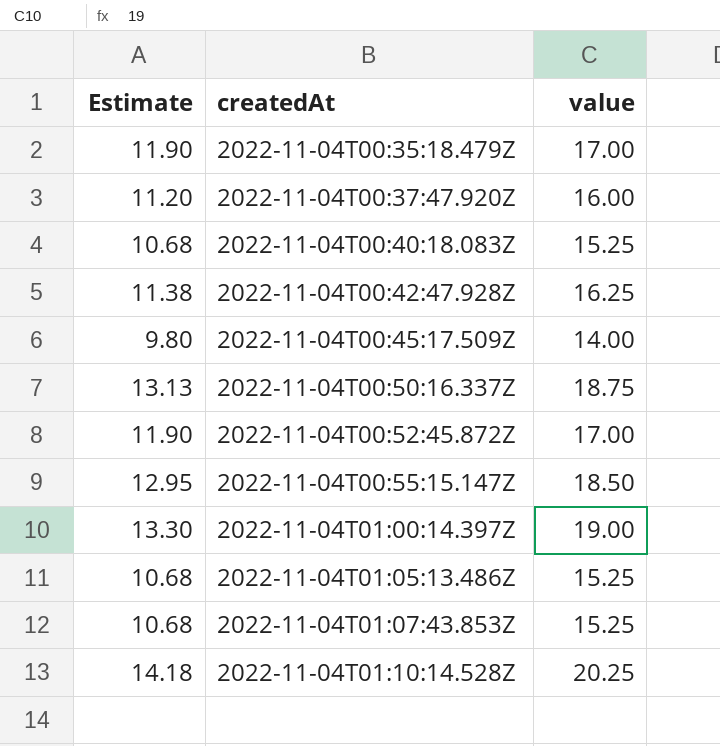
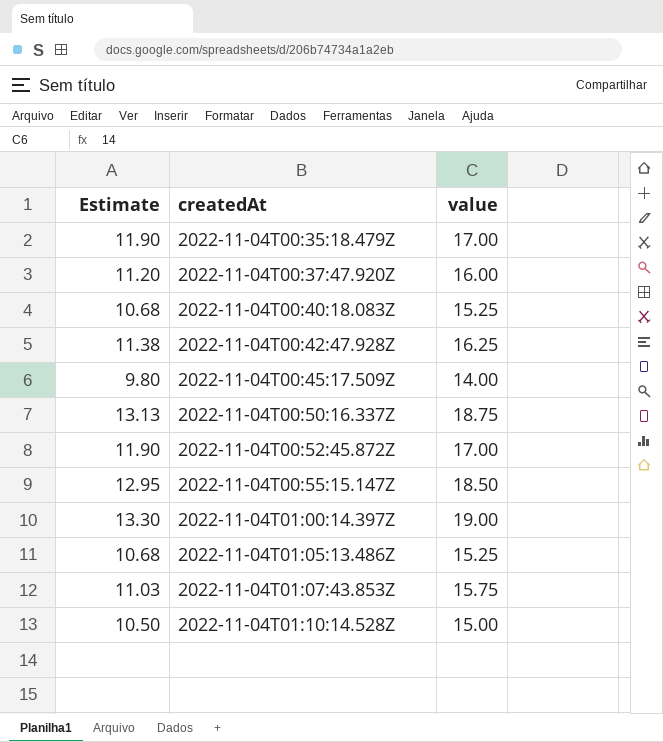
2022-11-04T01:07:43.853Z | Estimate: 10.68 -> 11.03
2022-11-04T01:07:43.853Z | value: 15.25 -> 15.75
2022-11-04T01:10:14.528Z | Estimate: 14.18 -> 10.50
2022-11-04T01:10:14.528Z | value: 20.25 -> 15.00

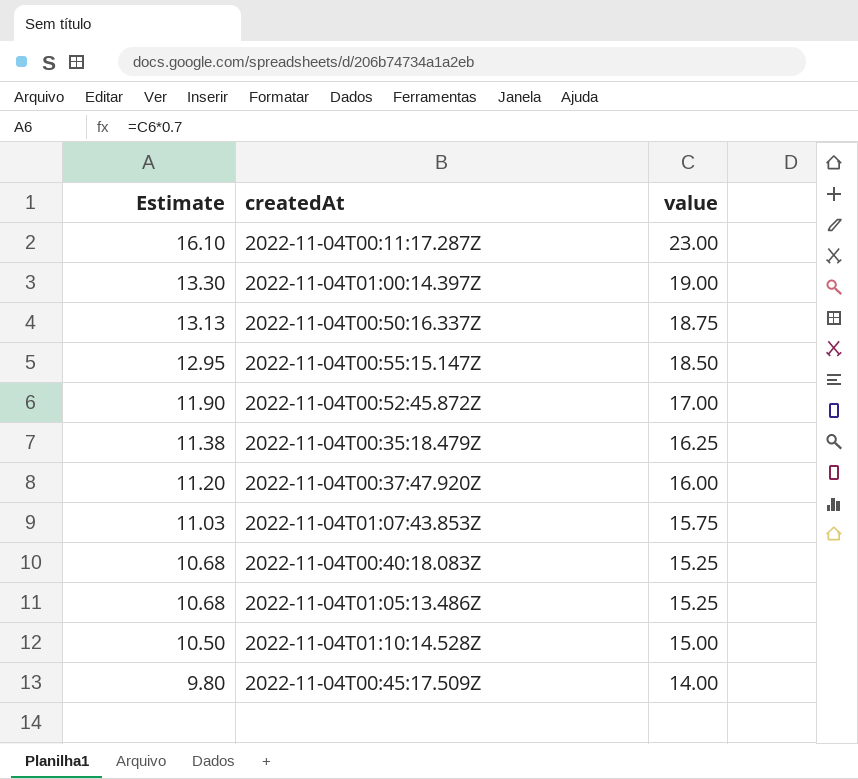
row order: createdAt ascending -> Estimate descending
row 2022-11-04T00:42:47.928Z: 11.38 | 16.25 -> none
row 2022-11-04T00:11:17.287Z: none -> 16.10 | 23.00
2022-11-04T00:35:18.479Z | Estimate: 11.90 -> 11.38
2022-11-04T00:35:18.479Z | value: 17.00 -> 16.25

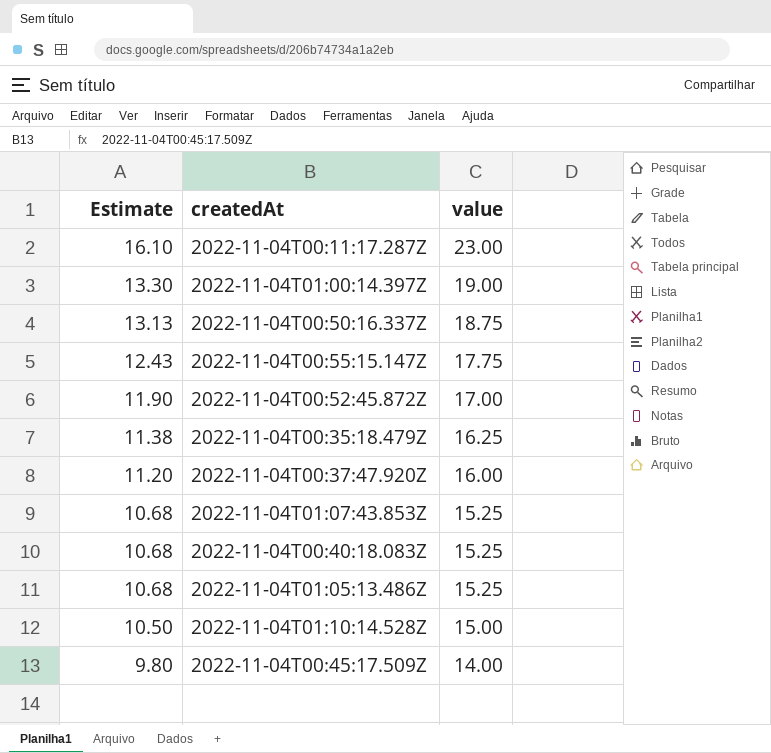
2022-11-04T00:55:15.147Z | Estimate: 12.95 -> 12.43
2022-11-04T00:55:15.147Z | value: 18.50 -> 17.75
2022-11-04T01:07:43.853Z | Estimate: 11.03 -> 10.68
2022-11-04T01:07:43.853Z | value: 15.75 -> 15.25

